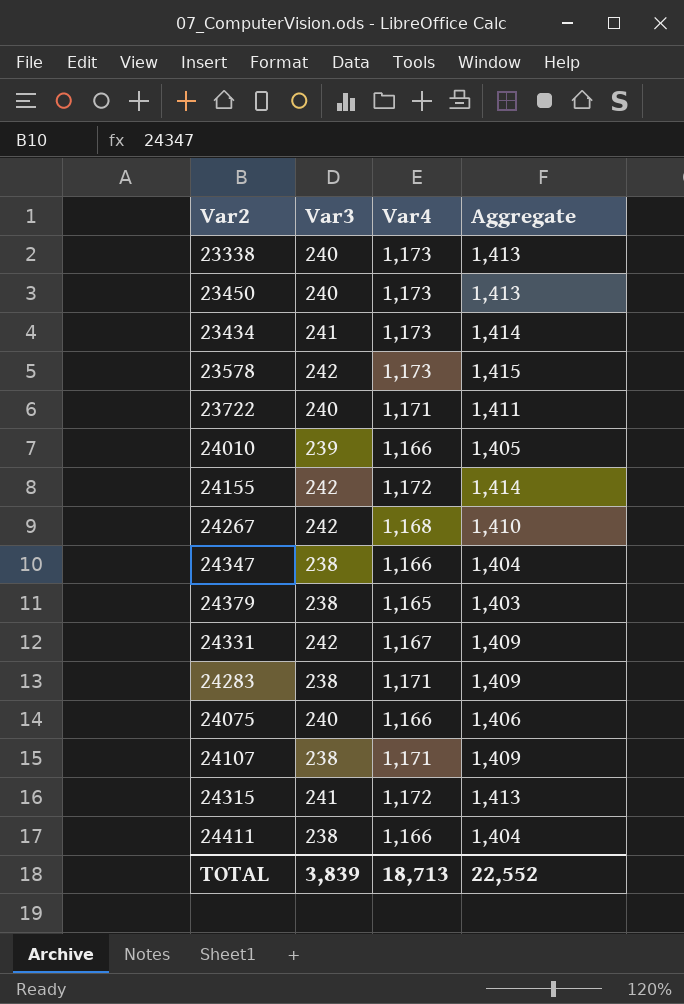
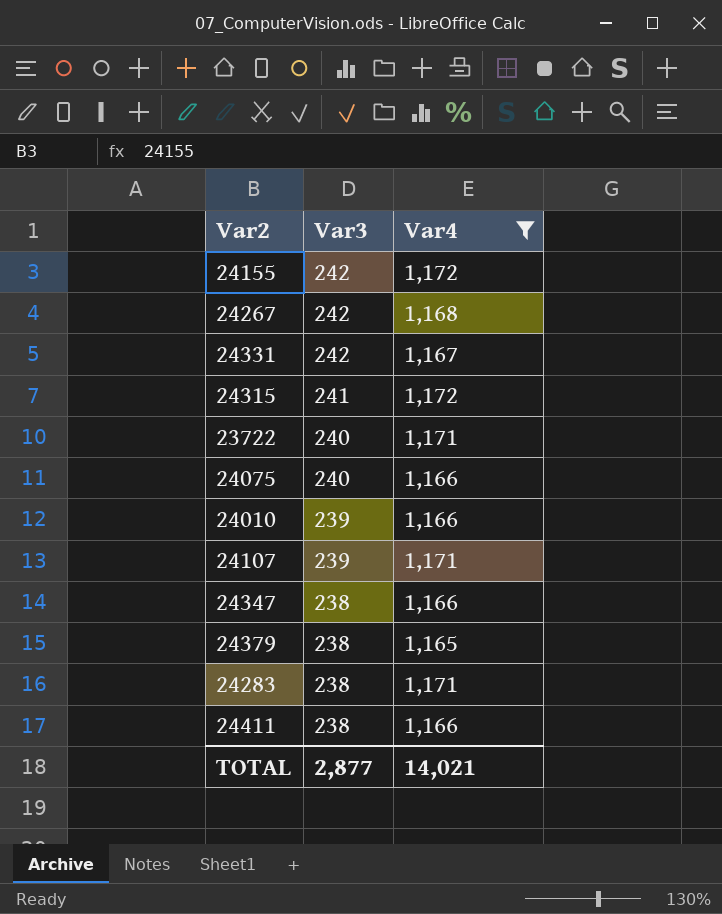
filter: none -> Var4 != 1,173
row order: none -> Var3 descending
column Aggregate | formula: [Var3] + [Var4] -> none
24107 | Var3: 238 -> 239
TOTAL | Var3: 3,839 -> 2,877
TOTAL | Var4: 18,713 -> 14,021

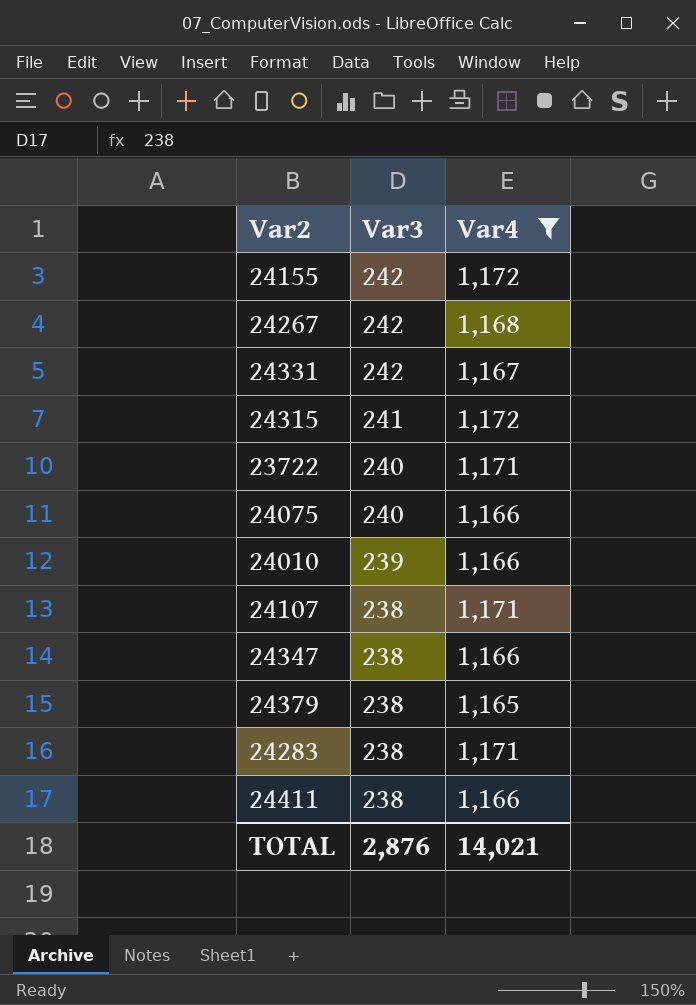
24107 | Var3: 239 -> 238
TOTAL | Var3: 2,877 -> 2,876

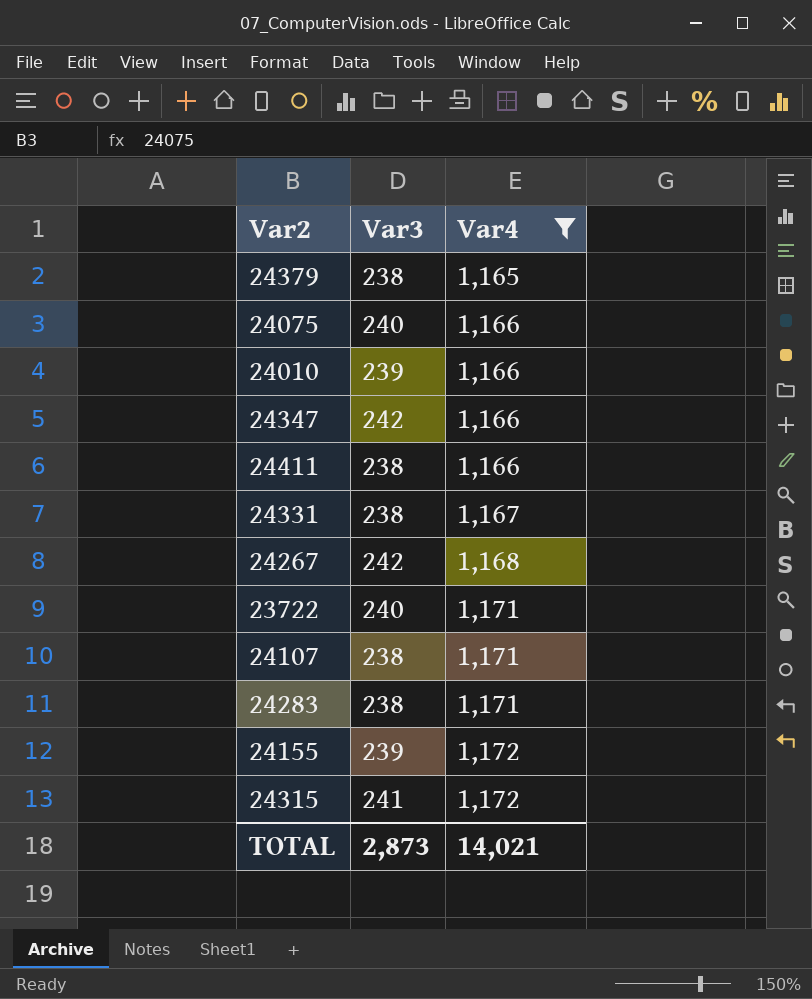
row order: Var3 descending -> Var4 ascending
24347 | Var3: 238 -> 242
24331 | Var3: 242 -> 238
24155 | Var3: 242 -> 239
TOTAL | Var3: 2,876 -> 2,873

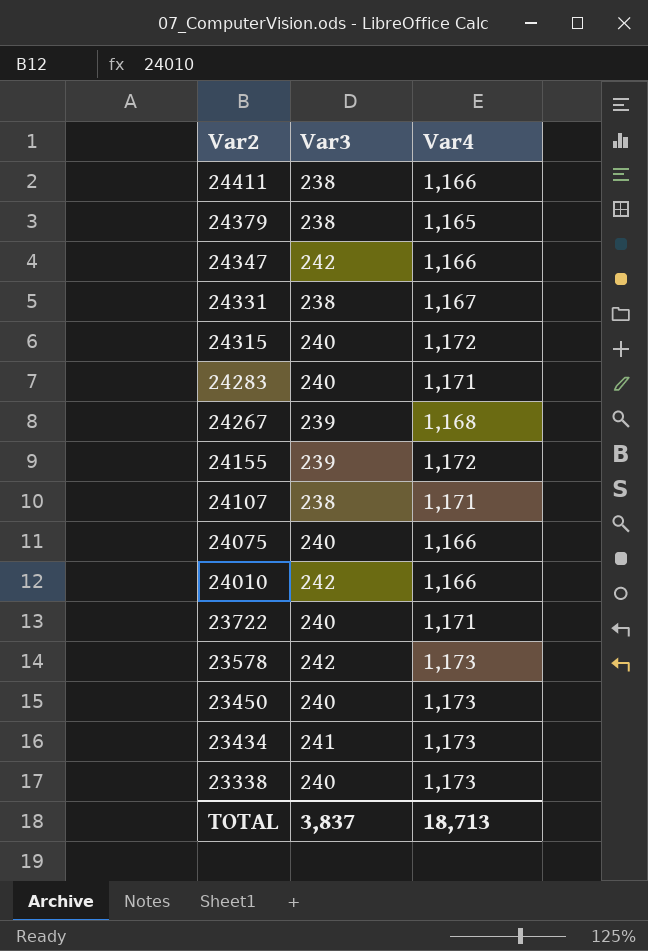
filter: Var4 != 1,173 -> none
row order: Var4 ascending -> Var2 descending
24315 | Var3: 241 -> 240
24283 | Var3: 238 -> 240
24267 | Var3: 242 -> 239
24010 | Var3: 239 -> 242
TOTAL | Var3: 2,873 -> 3,837
TOTAL | Var4: 14,021 -> 18,713

